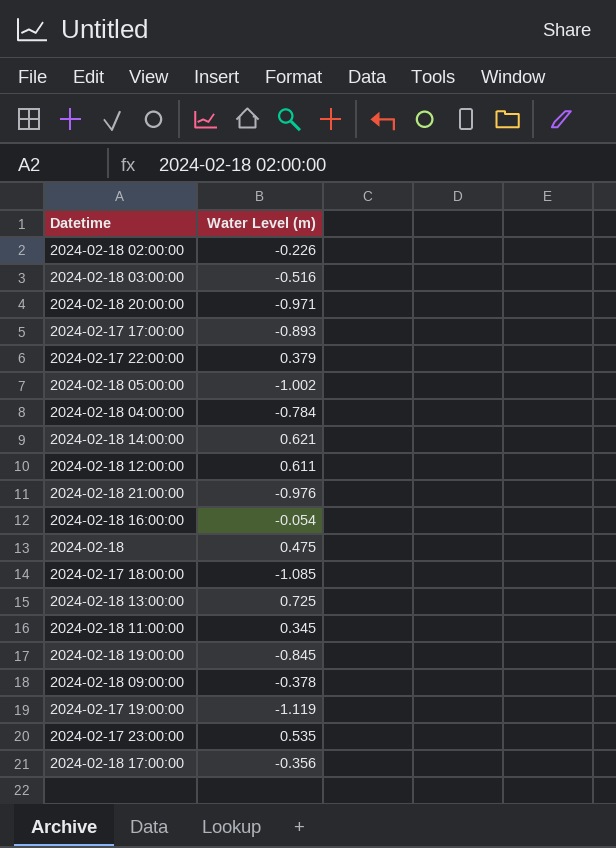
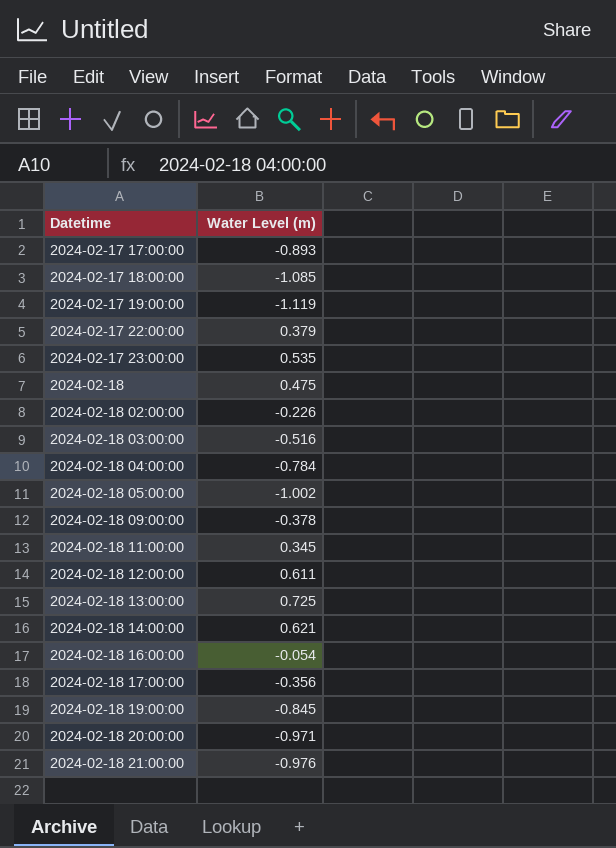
row order: none -> Datetime ascending

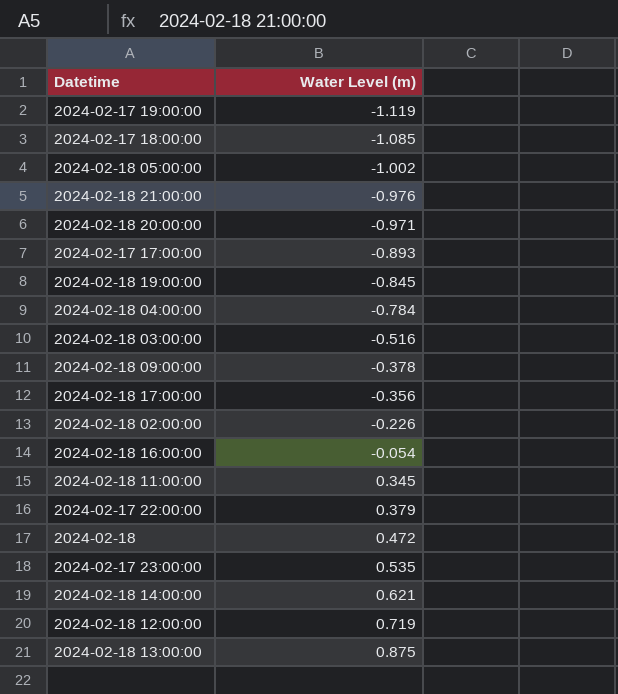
row order: Datetime ascending -> Water Level (m) ascending
2024-02-18 | Water Level (m): 0.475 -> 0.472
2024-02-18 12:00:00 | Water Level (m): 0.611 -> 0.719
2024-02-18 13:00:00 | Water Level (m): 0.725 -> 0.875

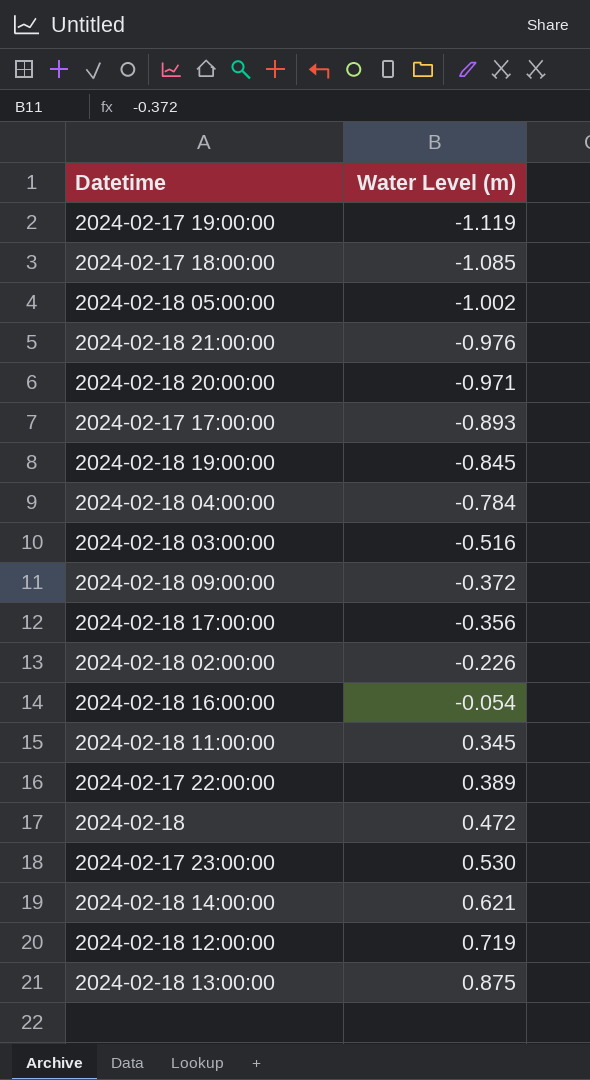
2024-02-18 09:00:00 | Water Level (m): -0.378 -> -0.372
2024-02-17 22:00:00 | Water Level (m): 0.379 -> 0.389
2024-02-17 23:00:00 | Water Level (m): 0.535 -> 0.530

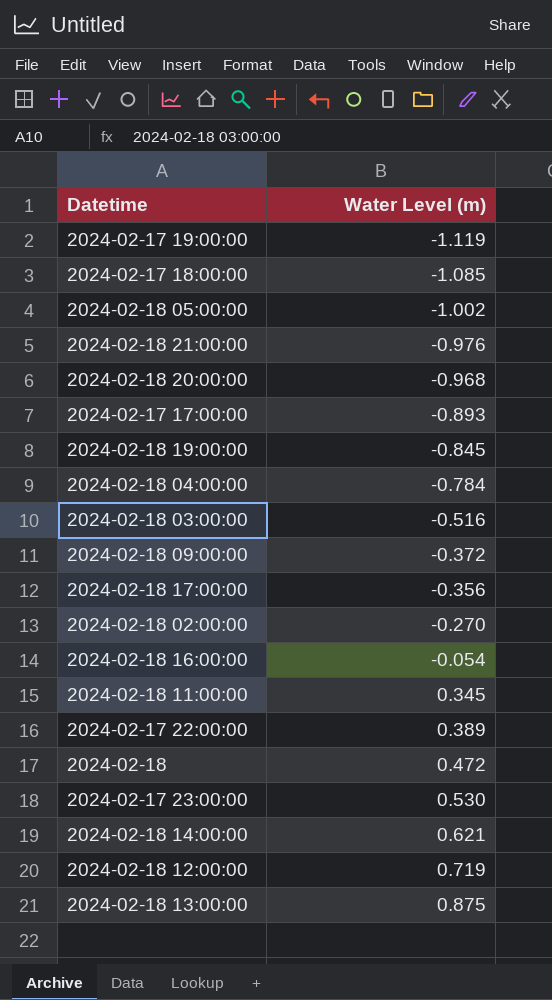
2024-02-18 20:00:00 | Water Level (m): -0.971 -> -0.968
2024-02-18 02:00:00 | Water Level (m): -0.226 -> -0.270

